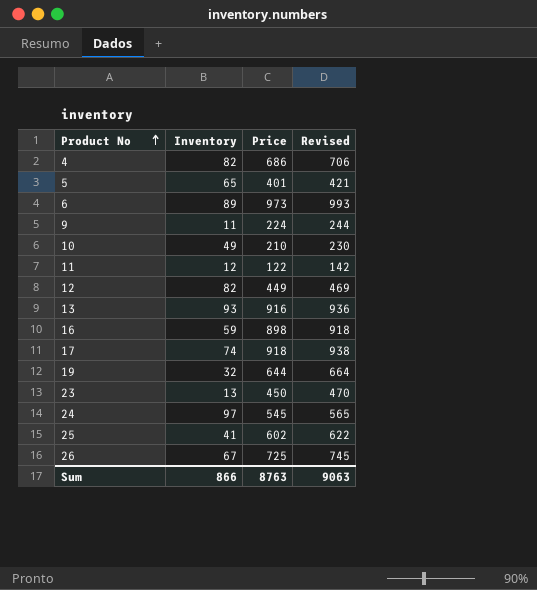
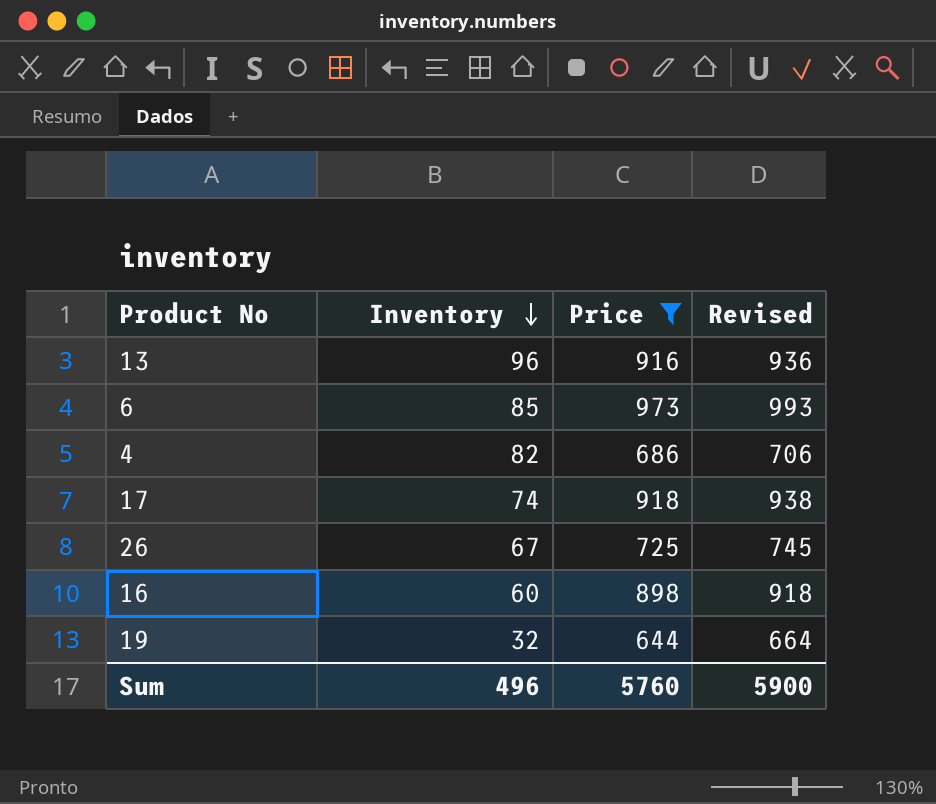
filter: none -> Price >= 644
row order: Product No ascending -> Inventory descending
13 | Inventory: 93 -> 96
6 | Inventory: 89 -> 85
16 | Inventory: 59 -> 60
Sum | Inventory: 866 -> 496
Sum | Price: 8763 -> 5760
Sum | Revised: 9063 -> 5900

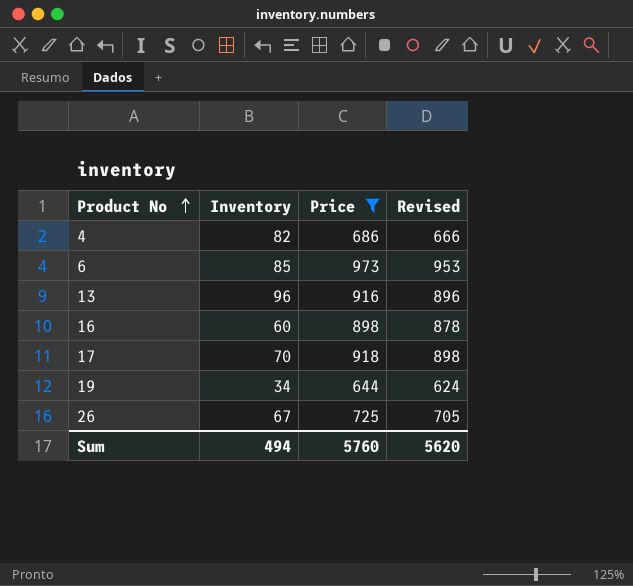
row order: Inventory descending -> Product No ascending
column Revised | formula: [Price] + 20 -> [Price] - 20
17 | Inventory: 74 -> 70
19 | Inventory: 32 -> 34
Sum | Inventory: 496 -> 494
Sum | Revised: 5900 -> 5620

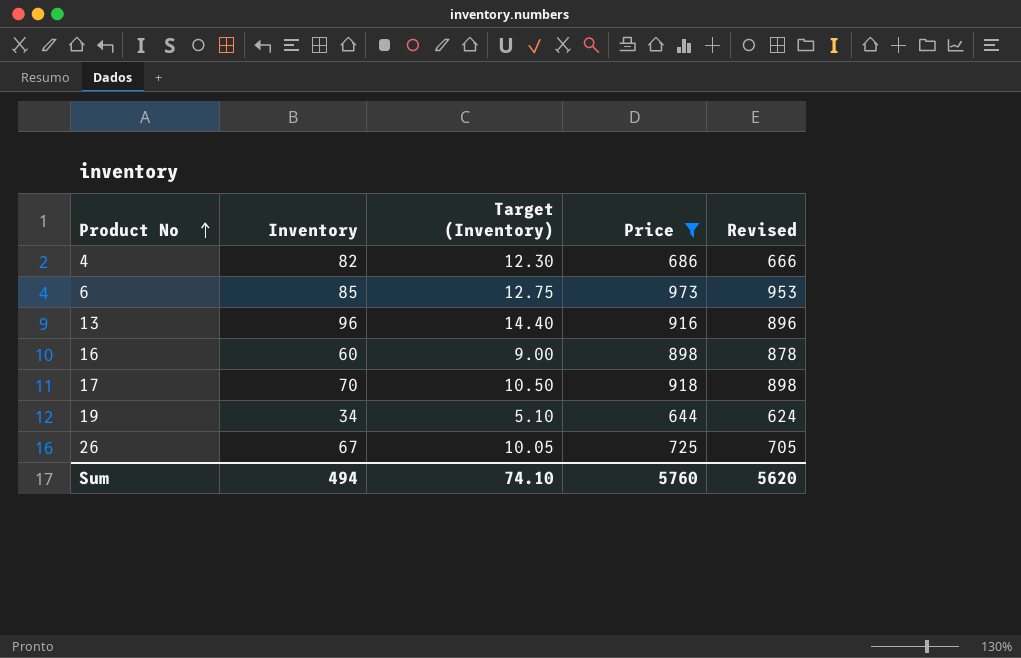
column Target (Inventory) | formula: none -> [Inventory] * 0.15

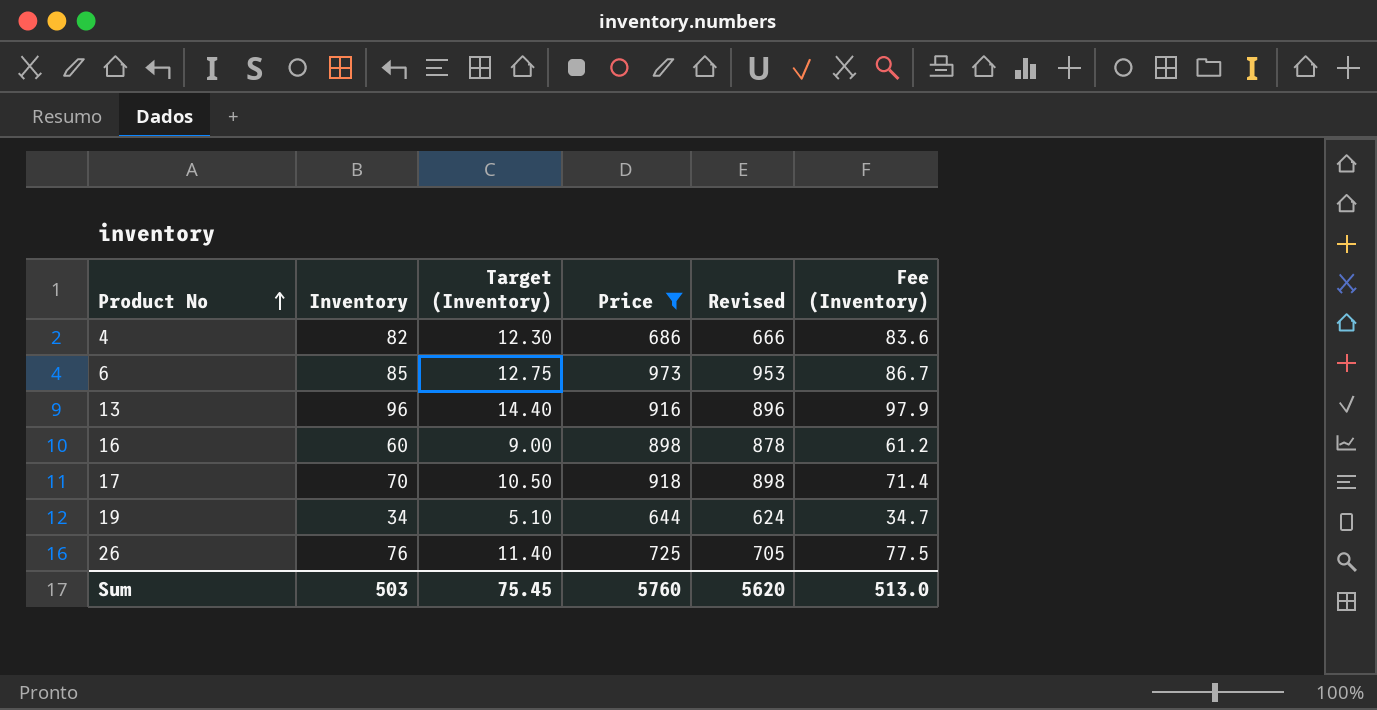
column Fee (Inventory) | formula: none -> [Inventory] * 1.02
26 | Inventory: 67 -> 76
26 | Target (Inventory): 10.05 -> 11.40
Sum | Inventory: 494 -> 503
Sum | Target (Inventory): 74.10 -> 75.45

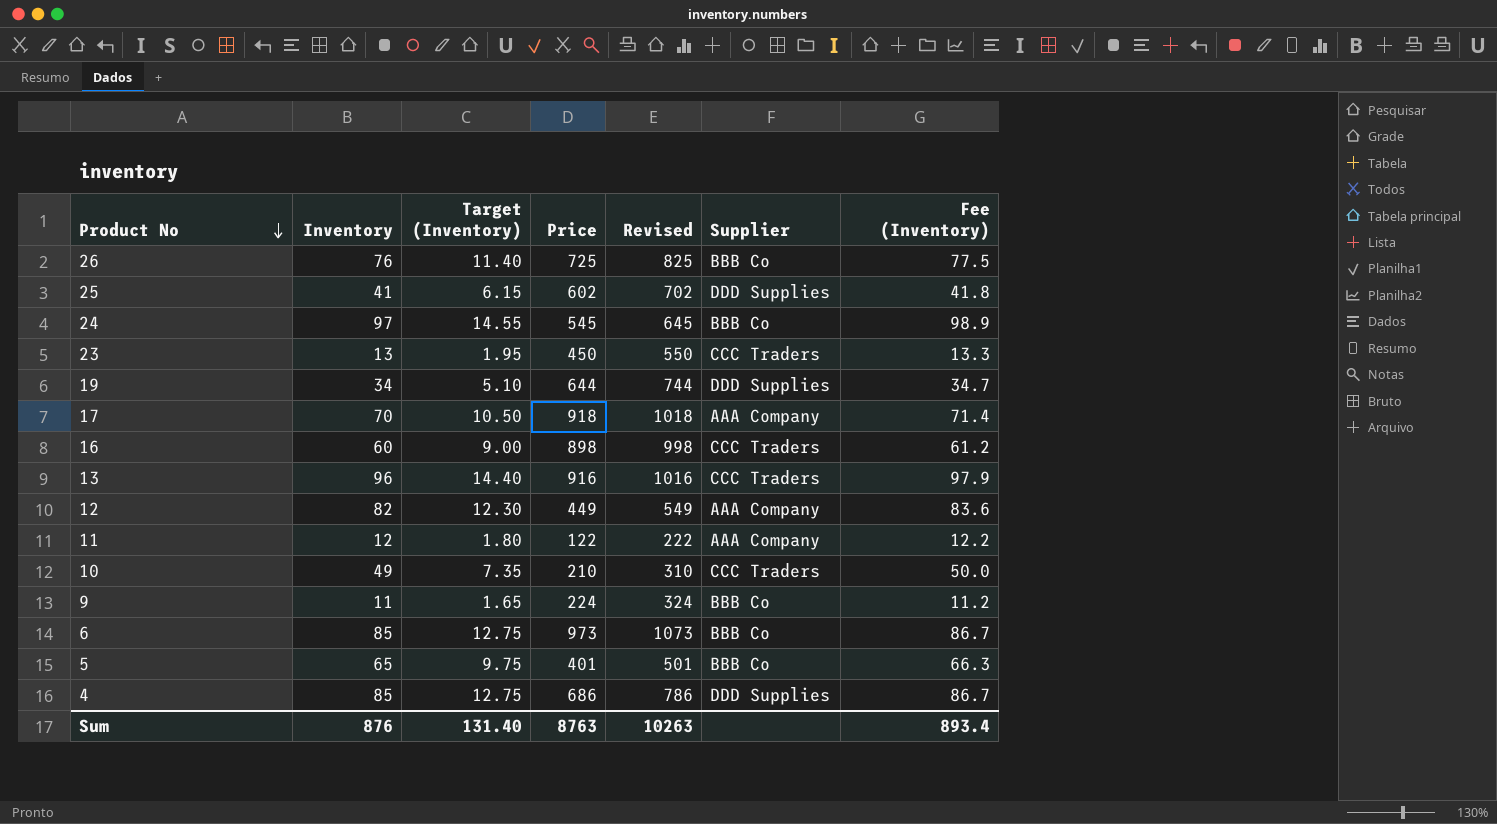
filter: Price >= 644 -> none
row order: Product No ascending -> Product No descending
column Revised | formula: [Price] - 20 -> [Price] + 100
column Supplier | position: none -> 6
4 | Inventory: 82 -> 85
4 | Target (Inventory): 12.30 -> 12.75
4 | Fee (Inventory): 83.6 -> 86.7
Sum | Inventory: 503 -> 876
Sum | Target (Inventory): 75.45 -> 131.40
Sum | Price: 5760 -> 8763
Sum | Revised: 5620 -> 10263
Sum | Fee (Inventory): 513.0 -> 893.4

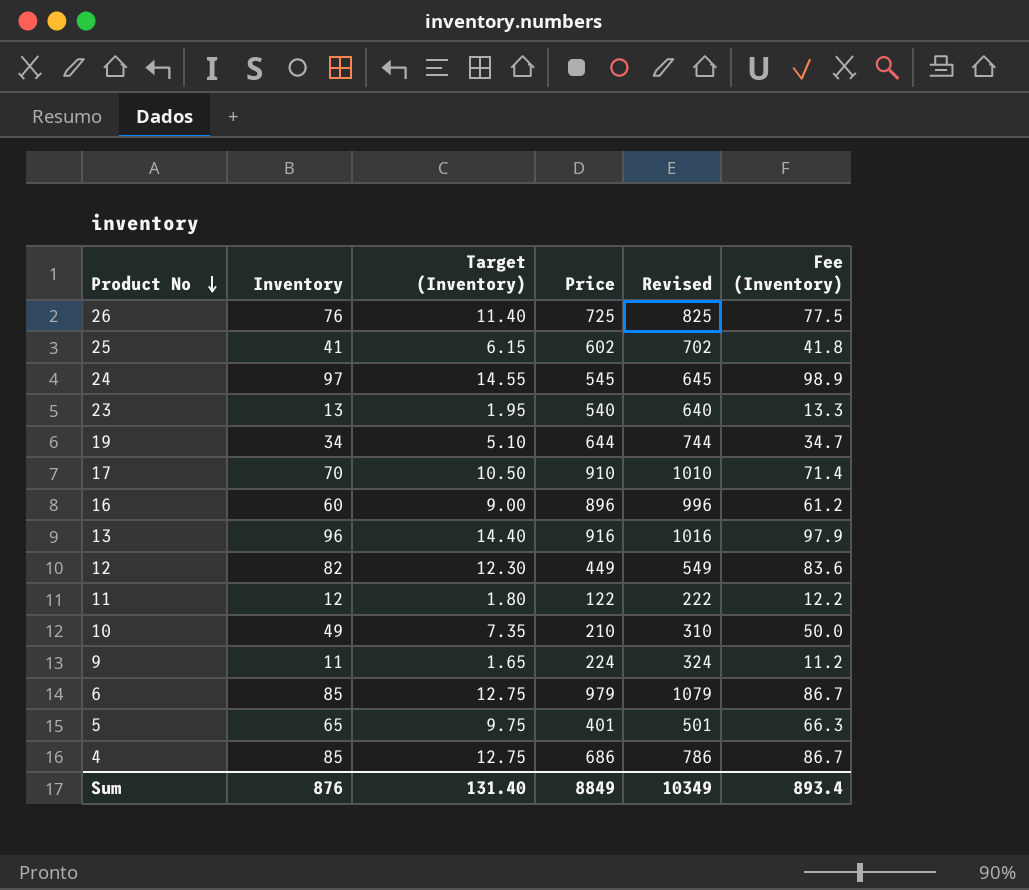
column Supplier | position: 6 -> none
23 | Price: 450 -> 540
23 | Revised: 550 -> 640
17 | Price: 918 -> 910
17 | Revised: 1018 -> 1010
16 | Price: 898 -> 896
16 | Revised: 998 -> 996
6 | Price: 973 -> 979
6 | Revised: 1073 -> 1079
Sum | Price: 8763 -> 8849
Sum | Revised: 10263 -> 10349

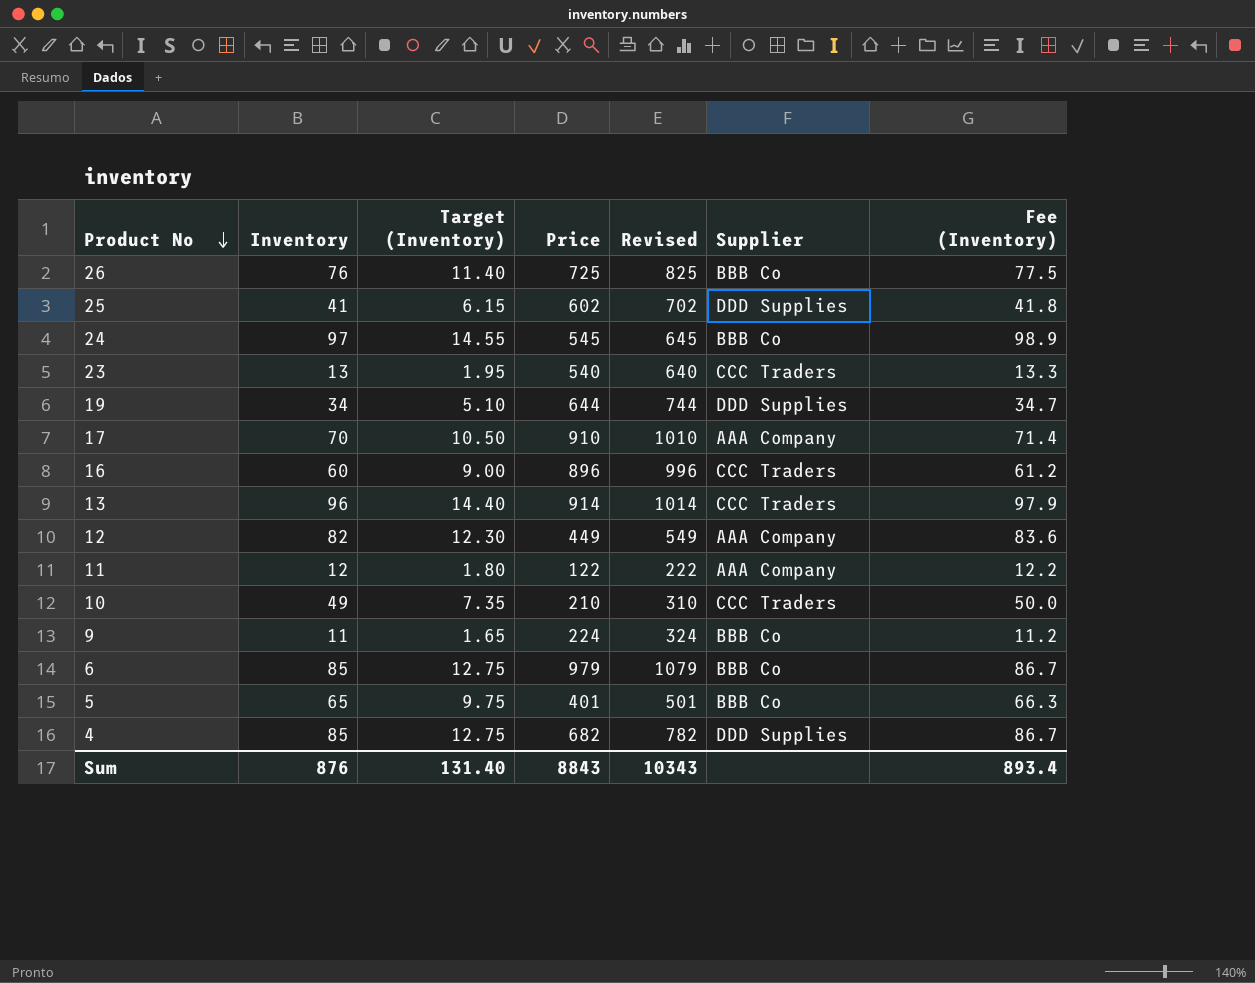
column Supplier | position: none -> 6
13 | Price: 916 -> 914
13 | Revised: 1016 -> 1014
4 | Price: 686 -> 682
4 | Revised: 786 -> 782
Sum | Price: 8849 -> 8843
Sum | Revised: 10349 -> 10343

